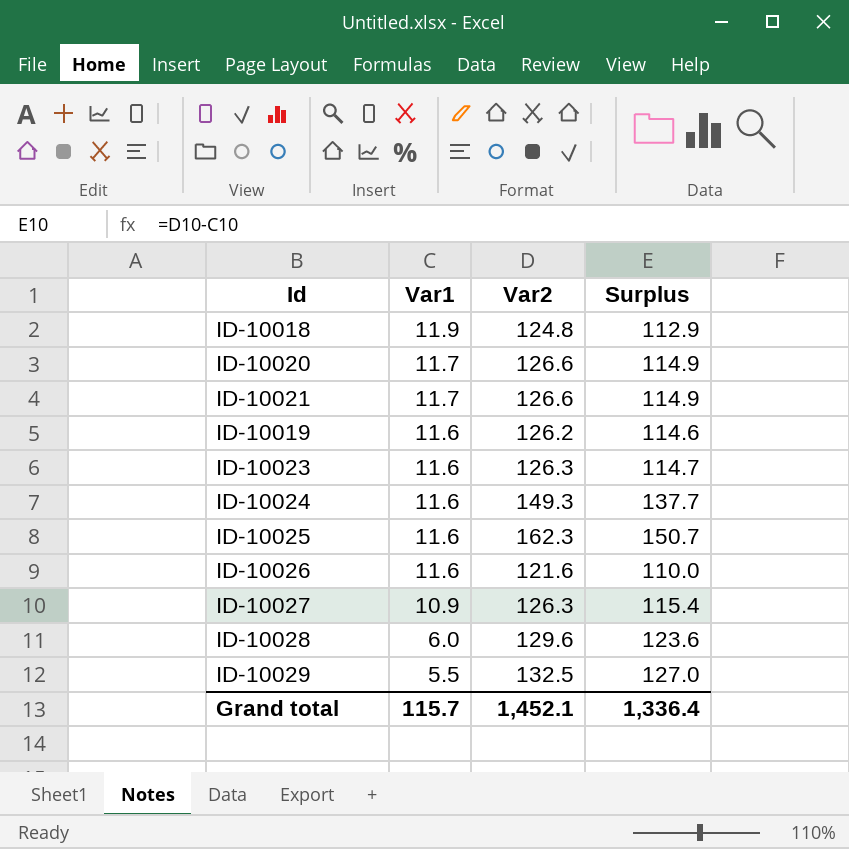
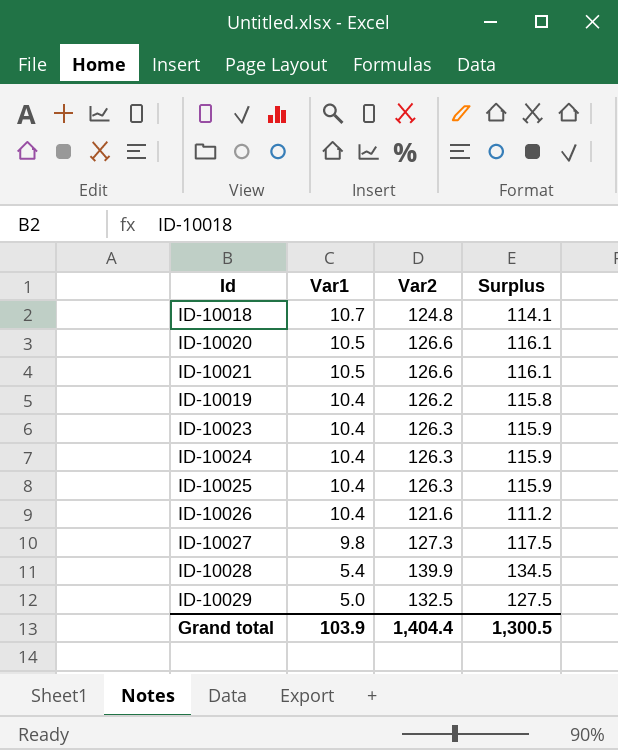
ID-10018 | Var1: 11.9 -> 10.7
ID-10018 | Surplus: 112.9 -> 114.1
ID-10020 | Var1: 11.7 -> 10.5
ID-10020 | Surplus: 114.9 -> 116.1
ID-10021 | Var1: 11.7 -> 10.5
ID-10021 | Surplus: 114.9 -> 116.1
ID-10019 | Var1: 11.6 -> 10.4
ID-10019 | Surplus: 114.6 -> 115.8
ID-10023 | Var1: 11.6 -> 10.4
ID-10023 | Surplus: 114.7 -> 115.9
ID-10024 | Var1: 11.6 -> 10.4
ID-10024 | Var2: 149.3 -> 126.3
ID-10024 | Surplus: 137.7 -> 115.9
ID-10025 | Var1: 11.6 -> 10.4
ID-10025 | Var2: 162.3 -> 126.3
ID-10025 | Surplus: 150.7 -> 115.9
ID-10026 | Var1: 11.6 -> 10.4
ID-10026 | Surplus: 110.0 -> 111.2
ID-10027 | Var1: 10.9 -> 9.8
ID-10027 | Var2: 126.3 -> 127.3
ID-10027 | Surplus: 115.4 -> 117.5
ID-10028 | Var1: 6.0 -> 5.4
ID-10028 | Var2: 129.6 -> 139.9
ID-10028 | Surplus: 123.6 -> 134.5
ID-10029 | Var1: 5.5 -> 5.0
ID-10029 | Surplus: 127.0 -> 127.5
Grand total | Var1: 115.7 -> 103.9
Grand total | Var2: 1,452.1 -> 1,404.4
Grand total | Surplus: 1,336.4 -> 1,300.5

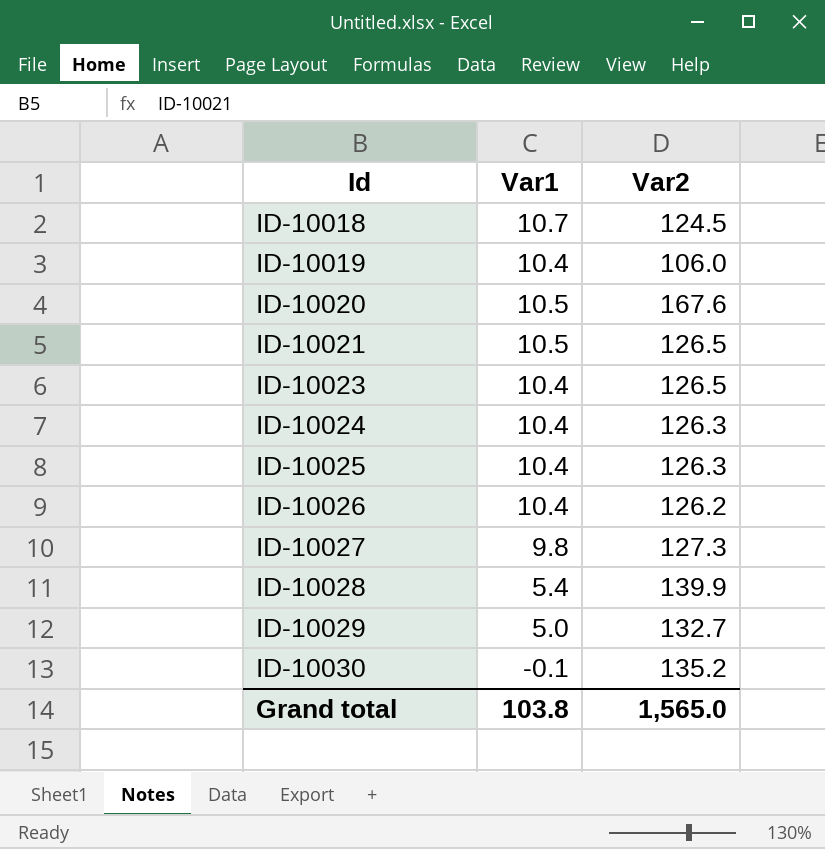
row order: Var1 descending -> Id ascending
column Surplus | formula: [Var2] - [Var1] -> none
ID-10018 | Var2: 124.8 -> 124.5
ID-10019 | Var2: 126.2 -> 106.0
ID-10020 | Var2: 126.6 -> 167.6
ID-10021 | Var2: 126.6 -> 126.5
ID-10023 | Var2: 126.3 -> 126.5
ID-10026 | Var2: 121.6 -> 126.2
ID-10029 | Var2: 132.5 -> 132.7
row ID-10030: none -> -0.1 | 135.2
Grand total | Var1: 103.9 -> 103.8
Grand total | Var2: 1,404.4 -> 1,565.0

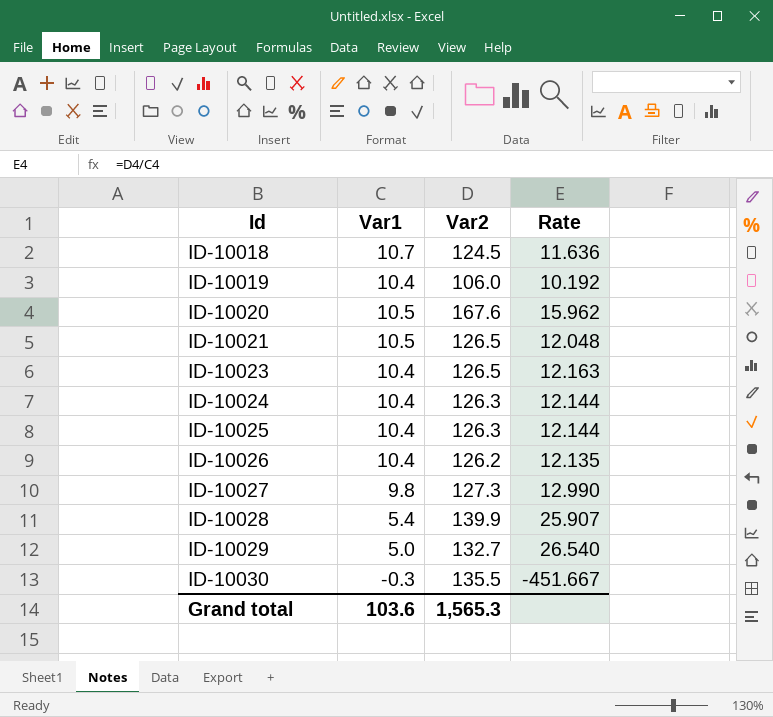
column Rate | formula: none -> [Var2] / [Var1]
ID-10030 | Var1: -0.1 -> -0.3
ID-10030 | Var2: 135.2 -> 135.5
Grand total | Var1: 103.8 -> 103.6
Grand total | Var2: 1,565.0 -> 1,565.3

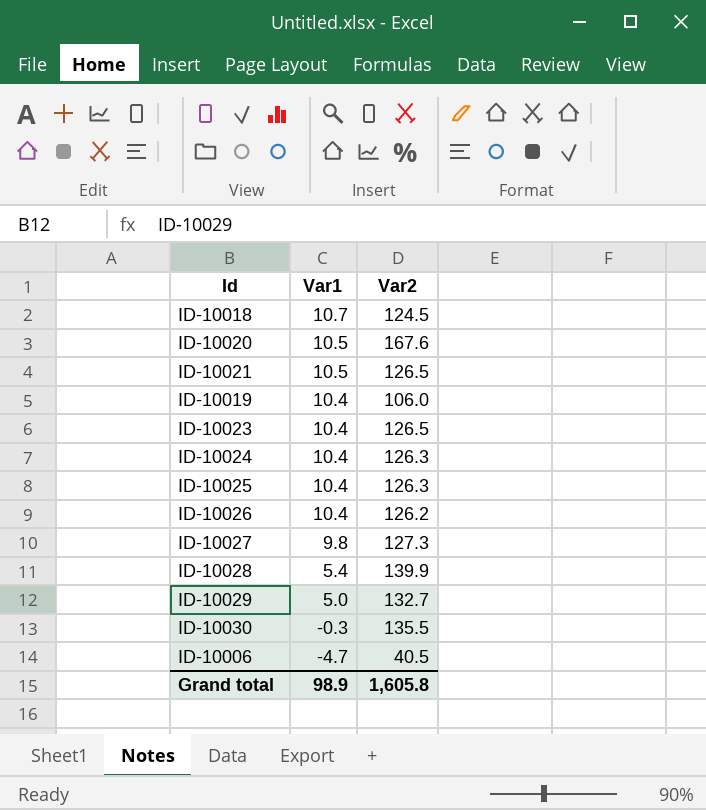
row order: Id ascending -> Var1 descending
column Rate | formula: [Var2] / [Var1] -> none
row ID-10006: none -> -4.7 | 40.5
Grand total | Var1: 103.6 -> 98.9
Grand total | Var2: 1,565.3 -> 1,605.8

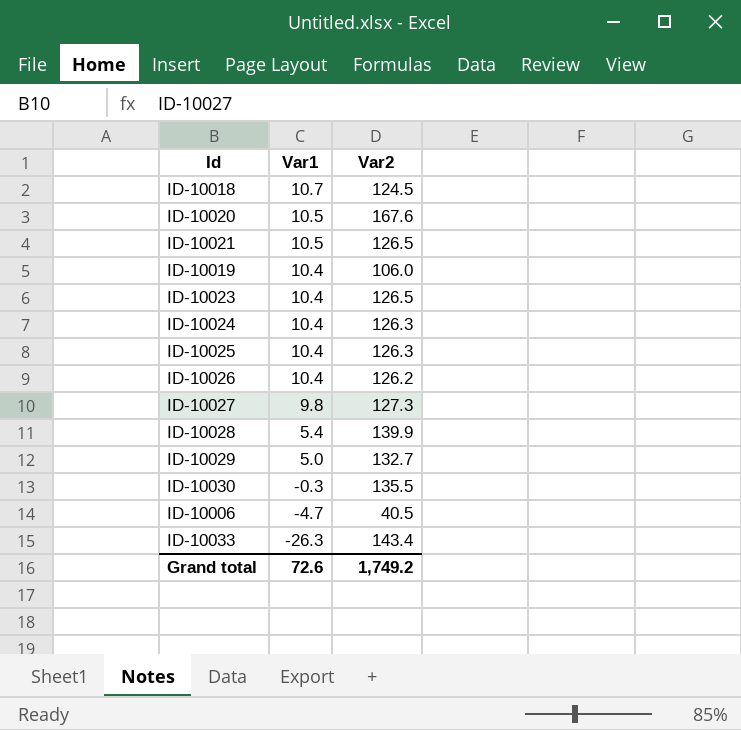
row ID-10033: none -> -26.3 | 143.4
Grand total | Var1: 98.9 -> 72.6
Grand total | Var2: 1,605.8 -> 1,749.2

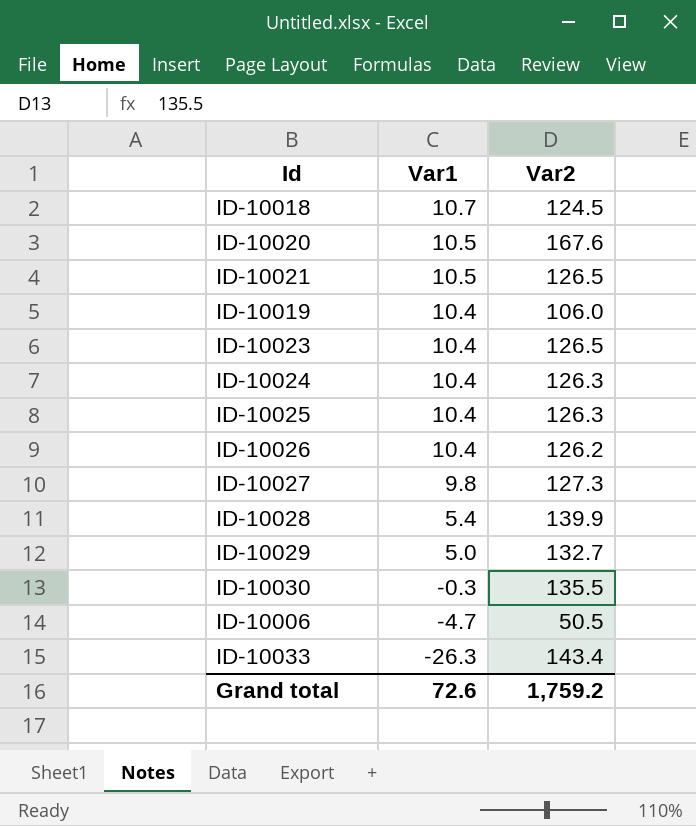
ID-10006 | Var2: 40.5 -> 50.5
Grand total | Var2: 1,749.2 -> 1,759.2

